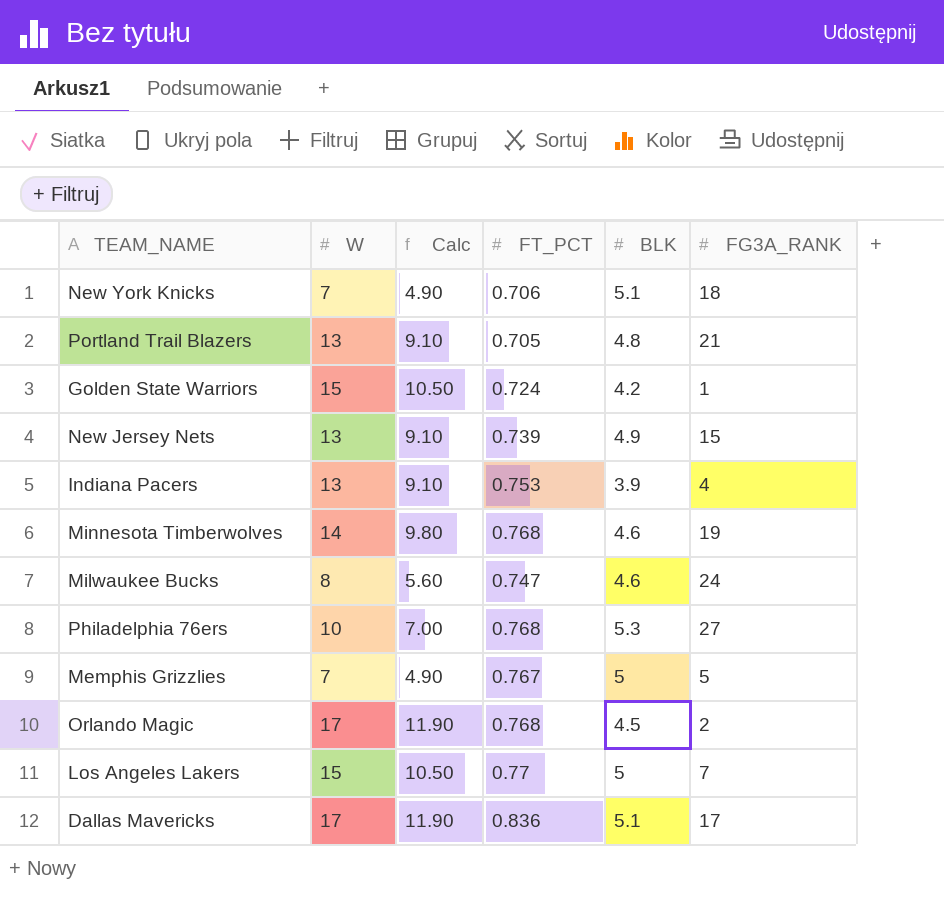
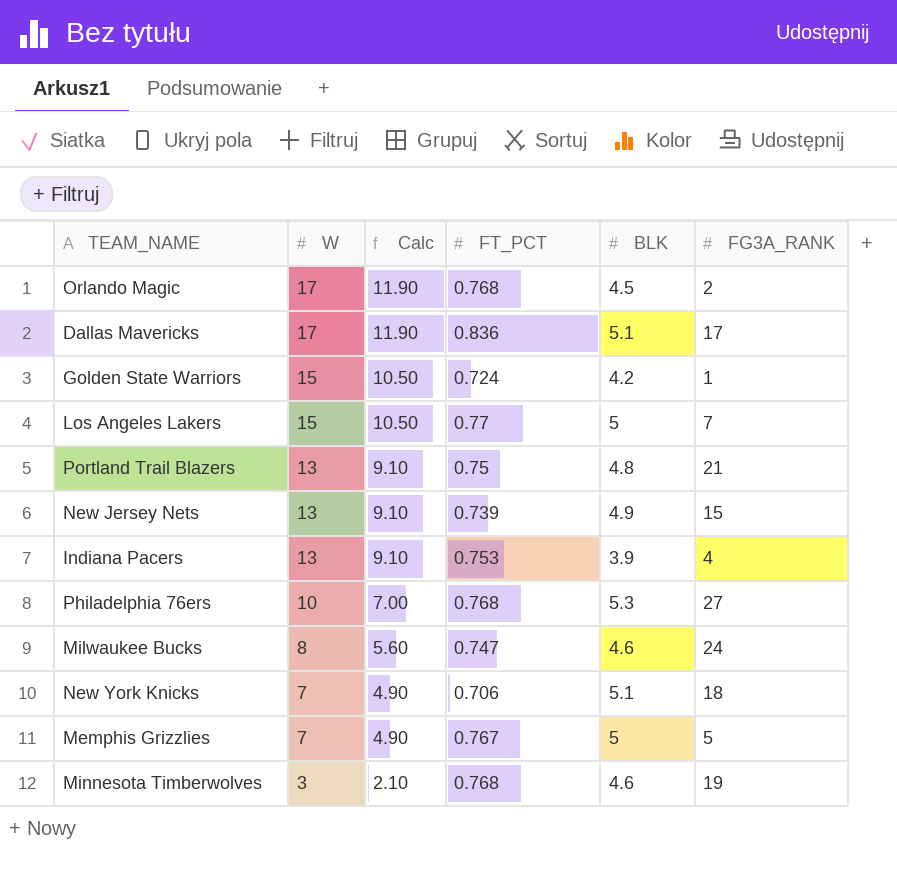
row order: none -> W descending
Portland Trail Blazers | FT_PCT: 0.705 -> 0.75
Minnesota Timberwolves | W: 14 -> 3
Minnesota Timberwolves | Calc: 9.80 -> 2.10

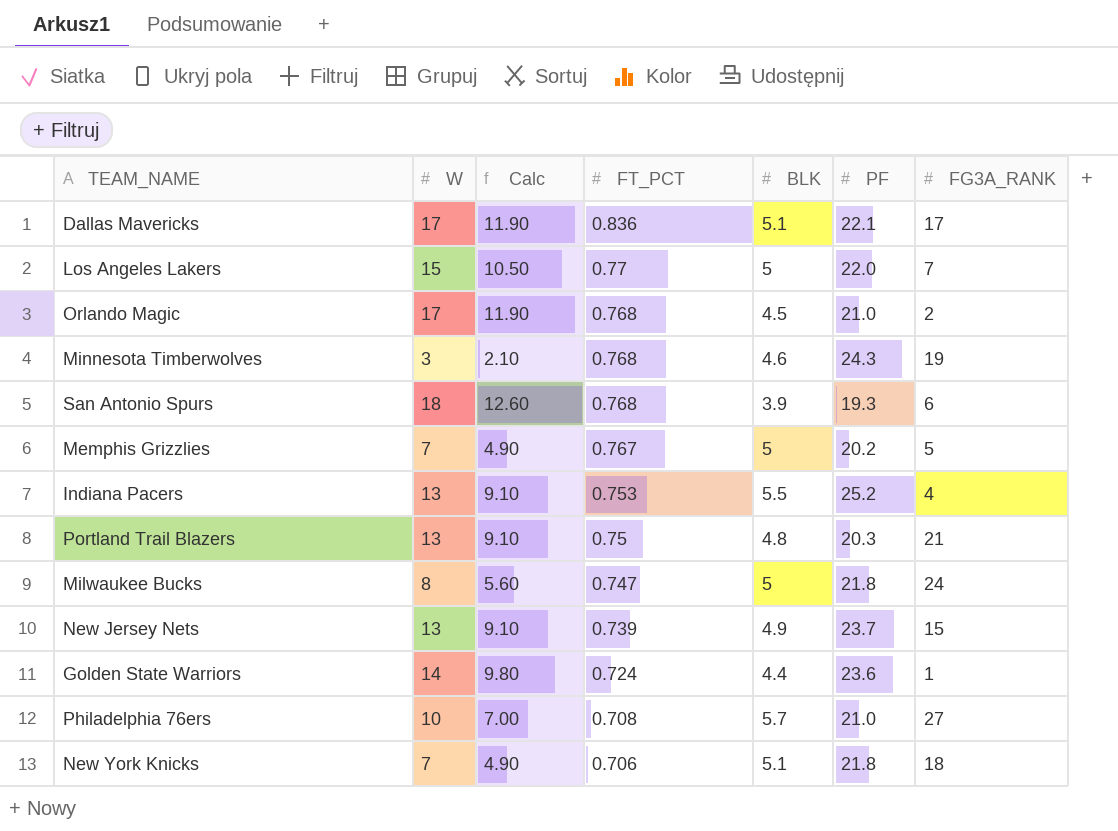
row order: W descending -> FT_PCT descending
column PF | position: none -> 6
row San Antonio Spurs: none -> 18 | 12.60 | 0.768 | 3.9 | 19.3 | 6
Indiana Pacers | BLK: 3.9 -> 5.5
Milwaukee Bucks | BLK: 4.6 -> 5
Golden State Warriors | W: 15 -> 14
Golden State Warriors | Calc: 10.50 -> 9.80
Golden State Warriors | BLK: 4.2 -> 4.4
Philadelphia 76ers | FT_PCT: 0.768 -> 0.708
Philadelphia 76ers | BLK: 5.3 -> 5.7

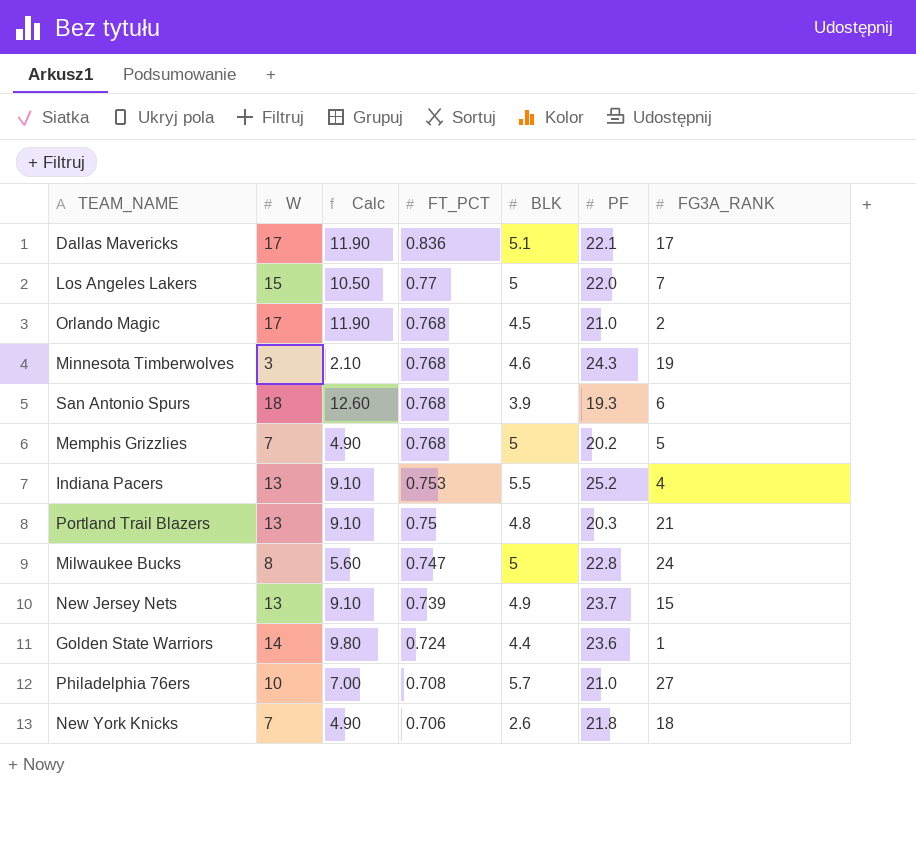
Memphis Grizzlies | FT_PCT: 0.767 -> 0.768
Milwaukee Bucks | PF: 21.8 -> 22.8
New York Knicks | BLK: 5.1 -> 2.6

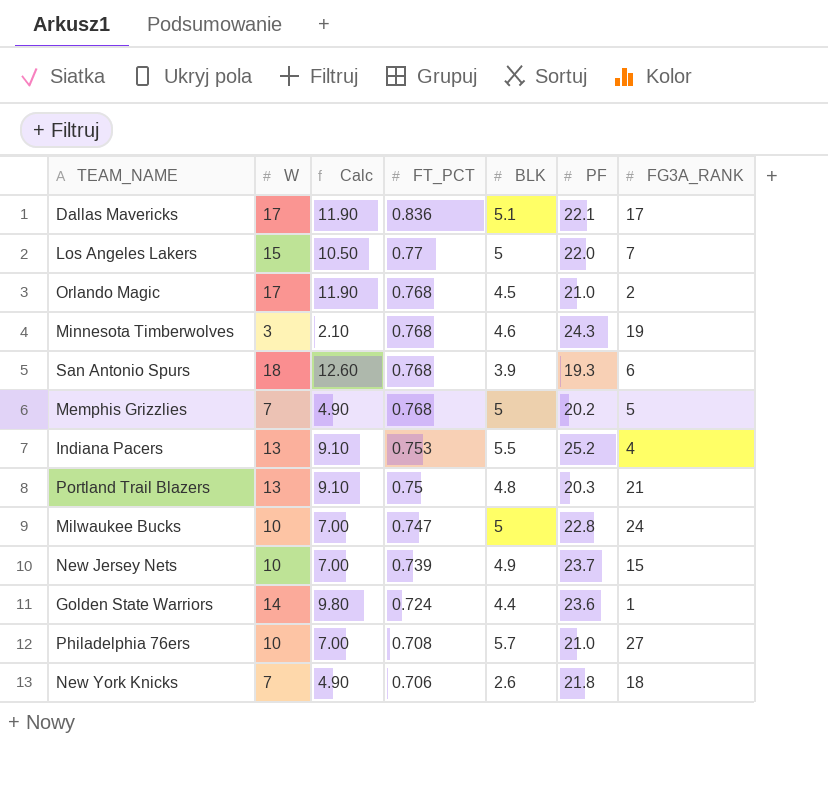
Milwaukee Bucks | W: 8 -> 10
Milwaukee Bucks | Calc: 5.60 -> 7.00
New Jersey Nets | W: 13 -> 10
New Jersey Nets | Calc: 9.10 -> 7.00

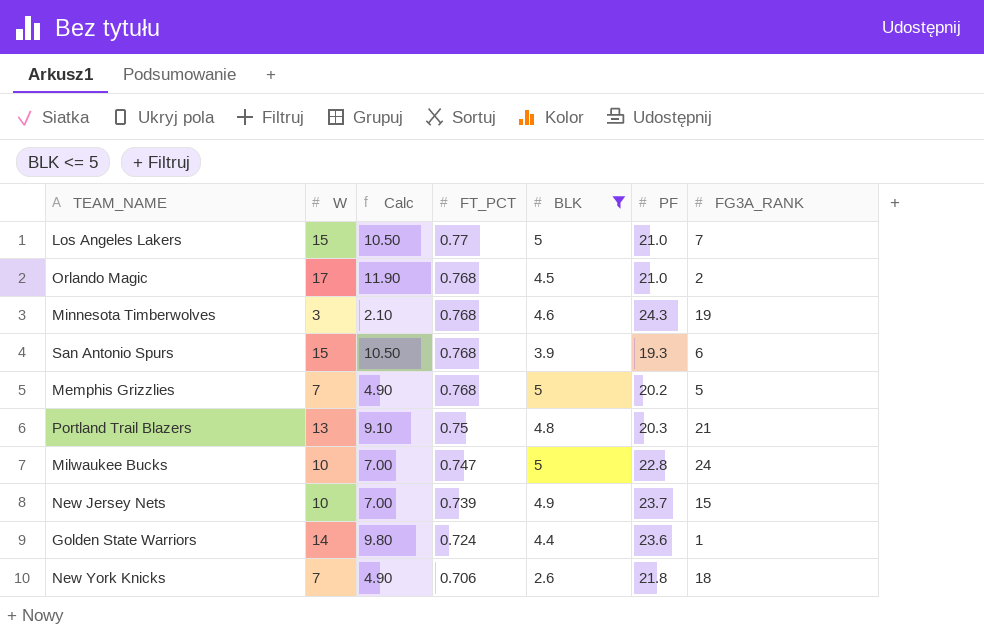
filter: none -> BLK <= 5
Los Angeles Lakers | PF: 22.0 -> 21.0
San Antonio Spurs | W: 18 -> 15
San Antonio Spurs | Calc: 12.60 -> 10.50

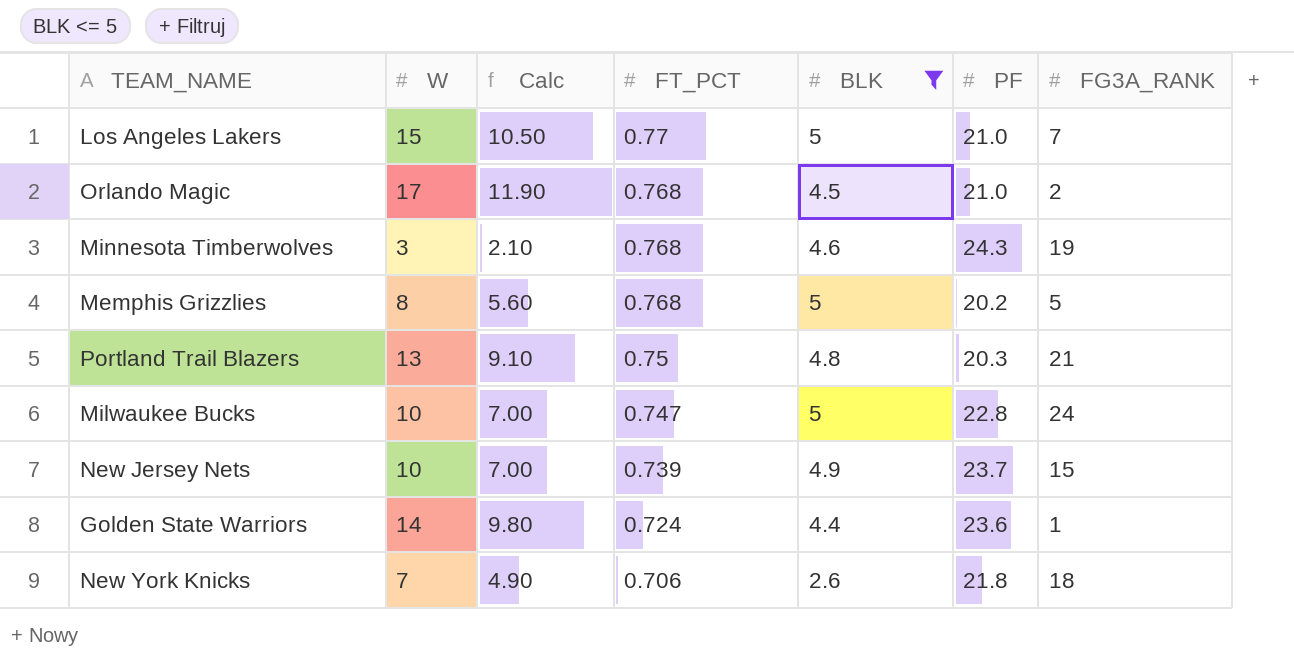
row San Antonio Spurs: 15 | 10.50 | 0.768 | 3.9 | 19.3 | 6 -> none
Memphis Grizzlies | W: 7 -> 8
Memphis Grizzlies | Calc: 4.90 -> 5.60

